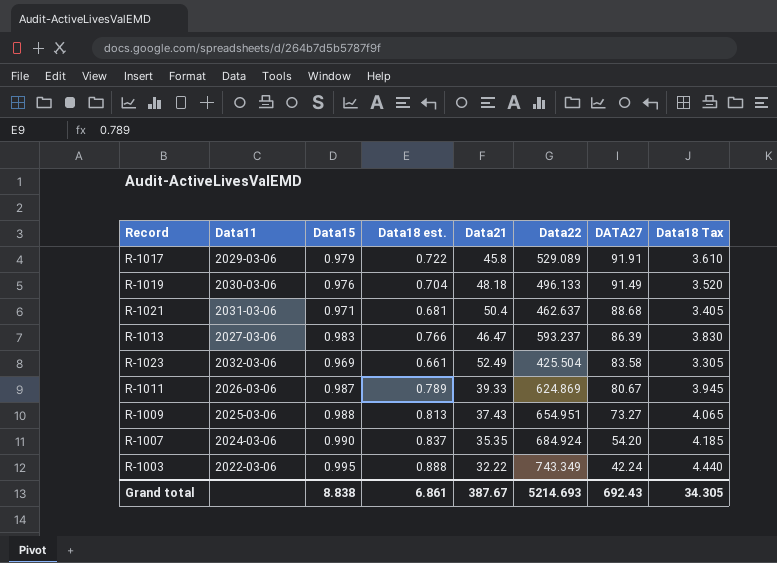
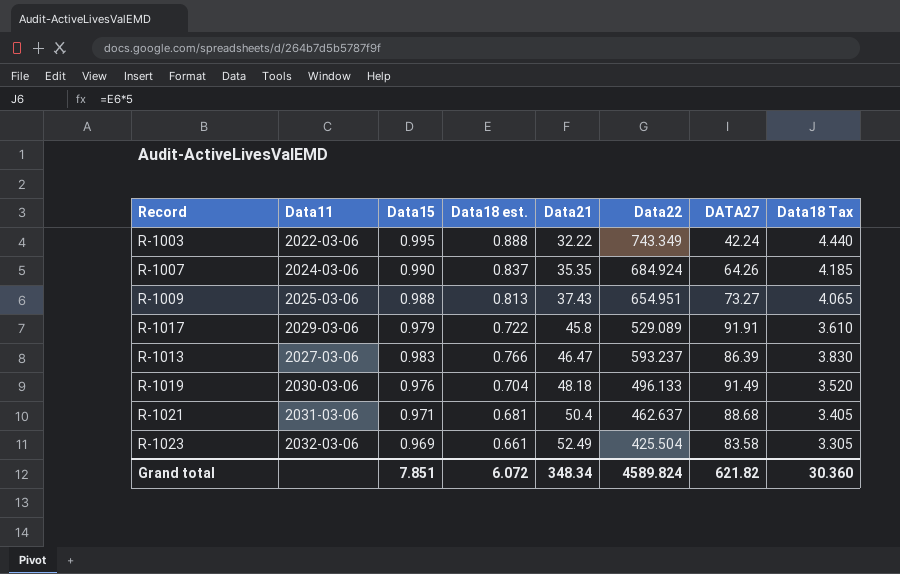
row order: DATA27 descending -> Data21 ascending
row R-1011: 2026-03-06 | 0.987 | 0.789 | 39.33 | 624.869 | 80.67 | 3.945 -> none
R-1007 | DATA27: 54.20 -> 64.26
Grand total | Data15: 8.838 -> 7.851
Grand total | Data18 est.: 6.861 -> 6.072
Grand total | Data21: 387.67 -> 348.34
Grand total | Data22: 5214.693 -> 4589.824
Grand total | DATA27: 692.43 -> 621.82
Grand total | Data18 Tax: 34.305 -> 30.360

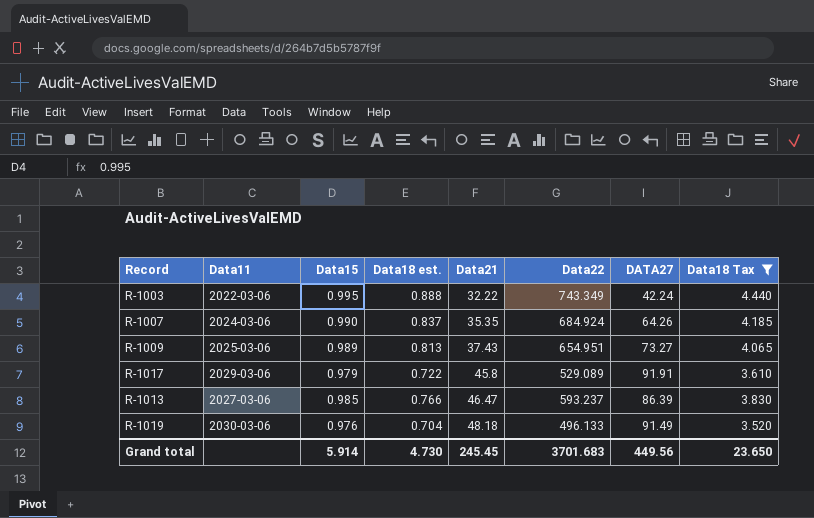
filter: none -> Data18 Tax >= 3.520
R-1009 | Data15: 0.988 -> 0.989
R-1013 | Data15: 0.983 -> 0.985
Grand total | Data15: 7.851 -> 5.914
Grand total | Data18 est.: 6.072 -> 4.730
Grand total | Data21: 348.34 -> 245.45
Grand total | Data22: 4589.824 -> 3701.683
Grand total | DATA27: 621.82 -> 449.56
Grand total | Data18 Tax: 30.360 -> 23.650

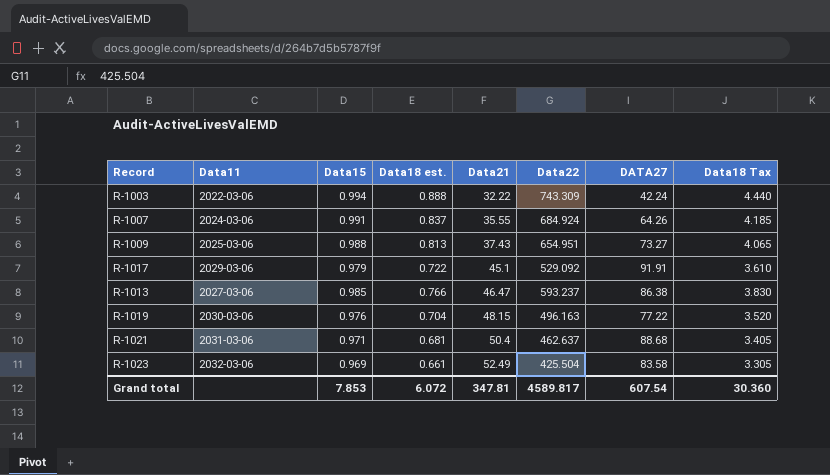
filter: Data18 Tax >= 3.520 -> none
R-1003 | Data15: 0.995 -> 0.994
R-1003 | Data22: 743.349 -> 743.309
R-1007 | Data15: 0.990 -> 0.991
R-1007 | Data21: 35.35 -> 35.55
R-1009 | Data15: 0.989 -> 0.988
R-1017 | Data21: 45.8 -> 45.1
R-1017 | Data22: 529.089 -> 529.092
R-1013 | DATA27: 86.39 -> 86.38
R-1019 | Data21: 48.18 -> 48.15
R-1019 | Data22: 496.133 -> 496.163
R-1019 | DATA27: 91.49 -> 77.22
Grand total | Data15: 5.914 -> 7.853
Grand total | Data18 est.: 4.730 -> 6.072
Grand total | Data21: 245.45 -> 347.81
Grand total | Data22: 3701.683 -> 4589.817
Grand total | DATA27: 449.56 -> 607.54
Grand total | Data18 Tax: 23.650 -> 30.360

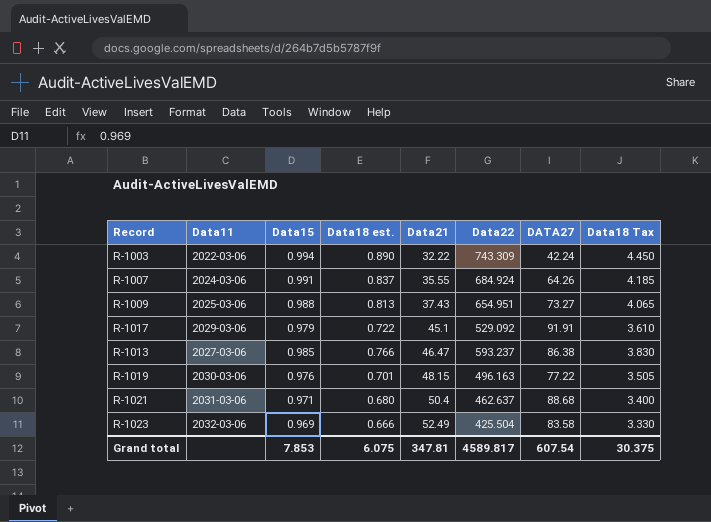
R-1003 | Data18 est.: 0.888 -> 0.890
R-1003 | Data18 Tax: 4.440 -> 4.450
R-1019 | Data18 est.: 0.704 -> 0.701
R-1019 | Data18 Tax: 3.520 -> 3.505
R-1021 | Data18 est.: 0.681 -> 0.680
R-1021 | Data18 Tax: 3.405 -> 3.400
R-1023 | Data18 est.: 0.661 -> 0.666
R-1023 | Data18 Tax: 3.305 -> 3.330
Grand total | Data18 est.: 6.072 -> 6.075
Grand total | Data18 Tax: 30.360 -> 30.375

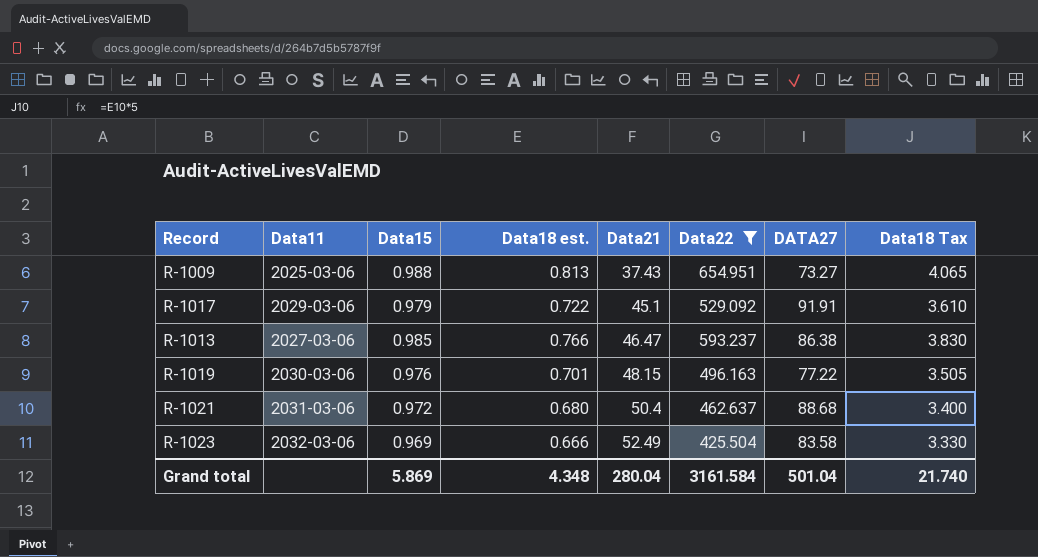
filter: none -> Data22 <= 654.951
R-1021 | Data15: 0.971 -> 0.972
Grand total | Data15: 7.853 -> 5.869
Grand total | Data18 est.: 6.075 -> 4.348
Grand total | Data21: 347.81 -> 280.04
Grand total | Data22: 4589.817 -> 3161.584
Grand total | DATA27: 607.54 -> 501.04
Grand total | Data18 Tax: 30.375 -> 21.740

